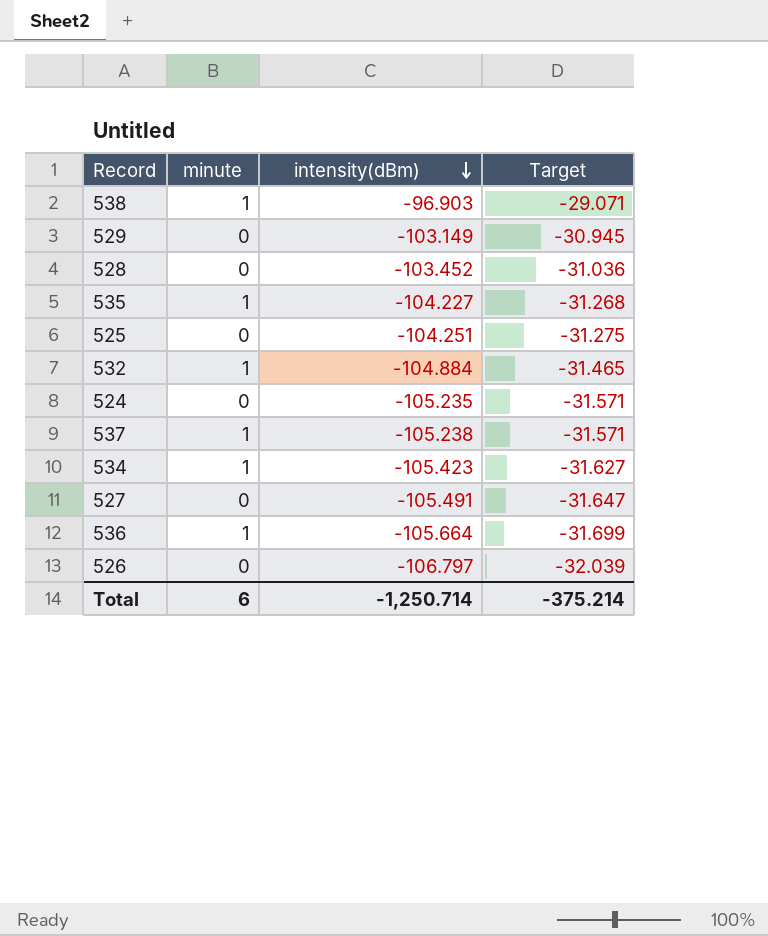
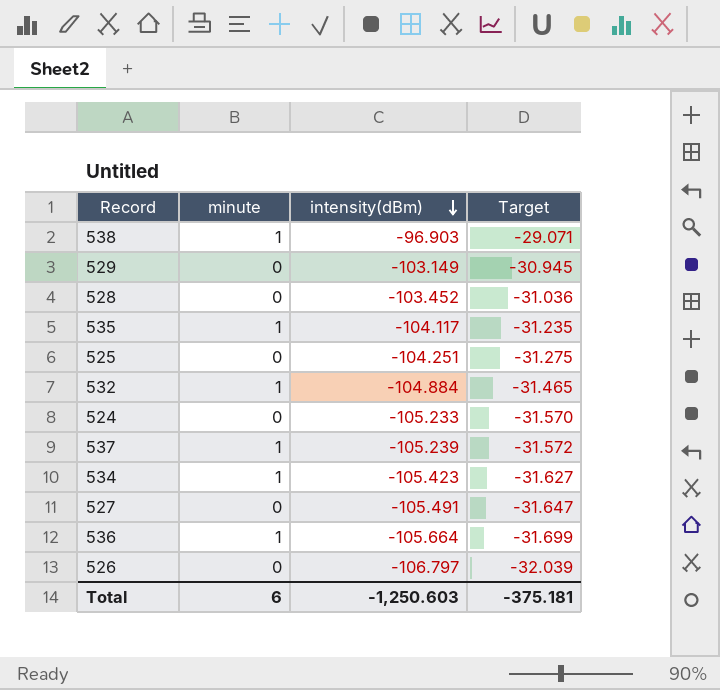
535 | intensity(dBm): -104.227 -> -104.117
535 | Target: -31.268 -> -31.235
524 | intensity(dBm): -105.235 -> -105.233
524 | Target: -31.571 -> -31.570
537 | intensity(dBm): -105.238 -> -105.239
537 | Target: -31.571 -> -31.572
Total | intensity(dBm): -1,250.714 -> -1,250.603
Total | Target: -375.214 -> -375.181

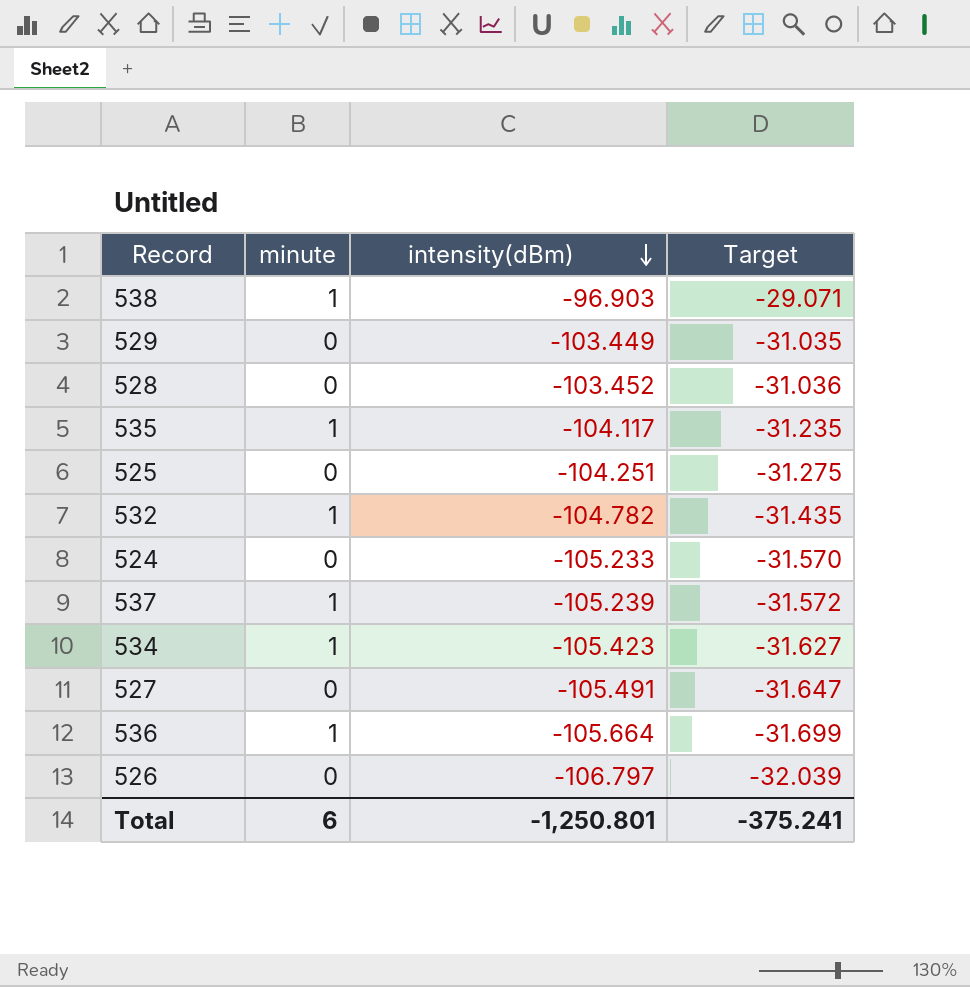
529 | intensity(dBm): -103.149 -> -103.449
529 | Target: -30.945 -> -31.035
532 | intensity(dBm): -104.884 -> -104.782
532 | Target: -31.465 -> -31.435
Total | intensity(dBm): -1,250.603 -> -1,250.801
Total | Target: -375.181 -> -375.241

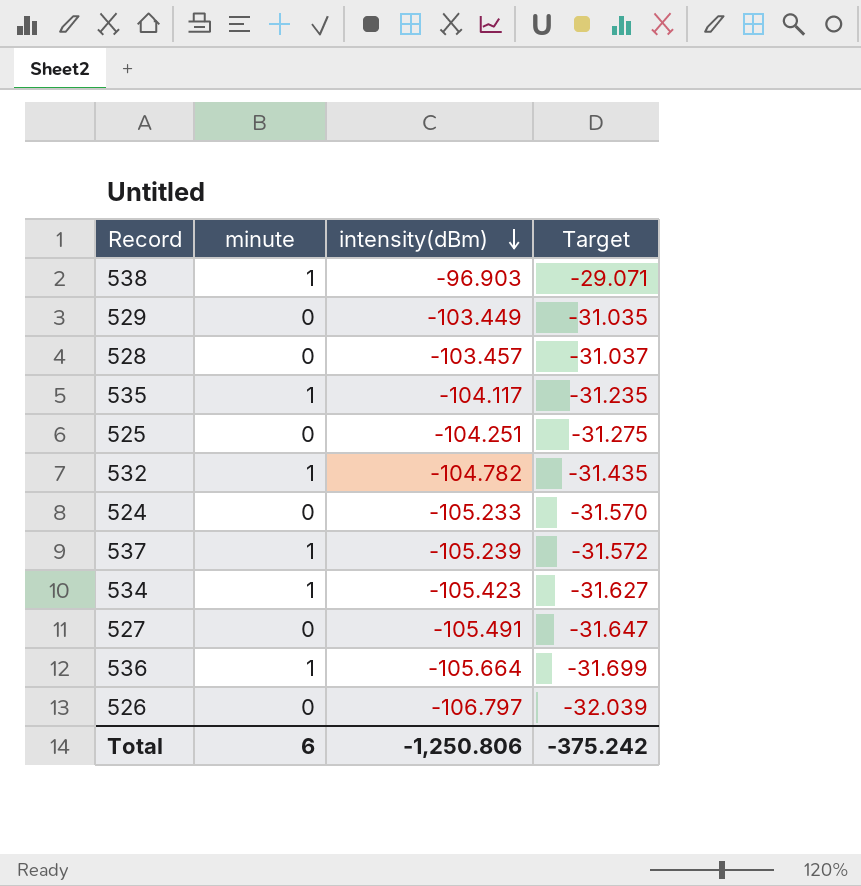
528 | intensity(dBm): -103.452 -> -103.457
528 | Target: -31.036 -> -31.037
Total | intensity(dBm): -1,250.801 -> -1,250.806
Total | Target: -375.241 -> -375.242

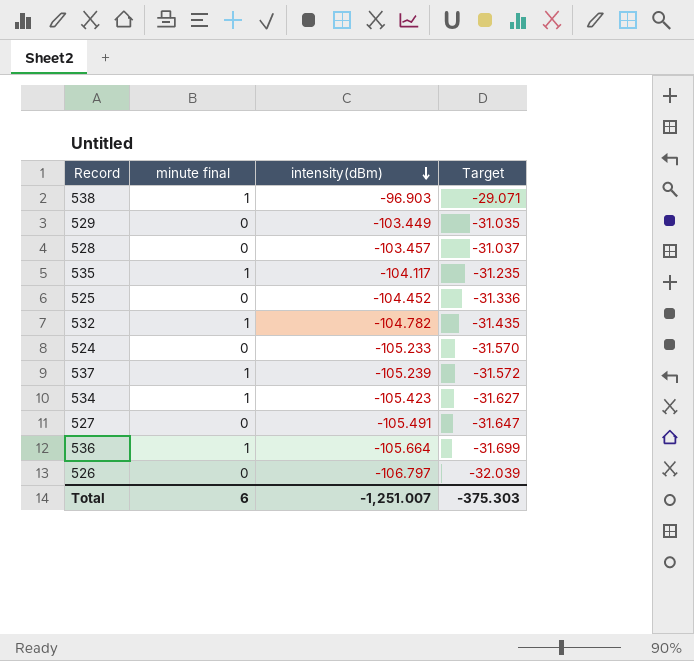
column name: minute -> minute final
525 | intensity(dBm): -104.251 -> -104.452
525 | Target: -31.275 -> -31.336
Total | intensity(dBm): -1,250.806 -> -1,251.007
Total | Target: -375.242 -> -375.303

